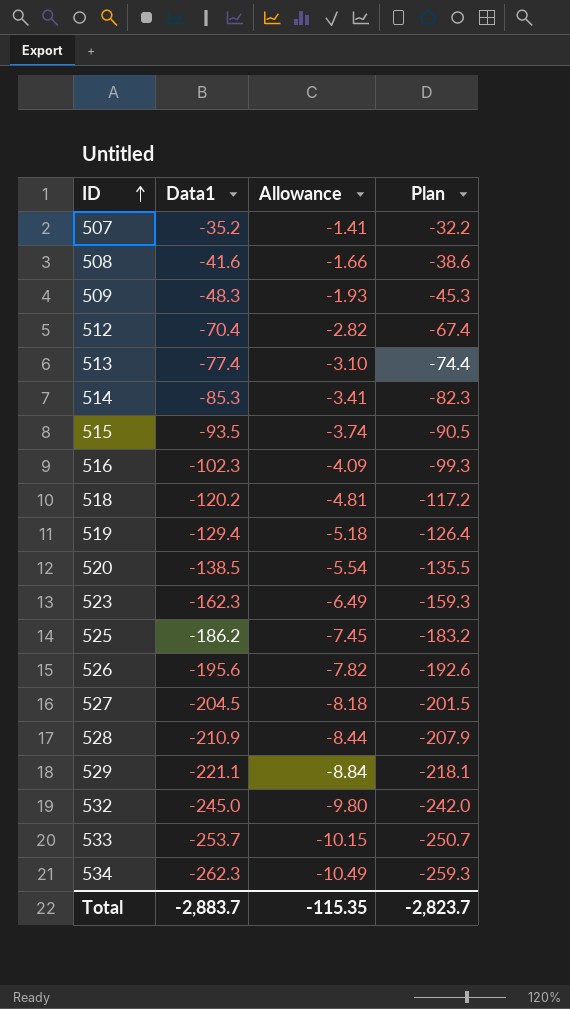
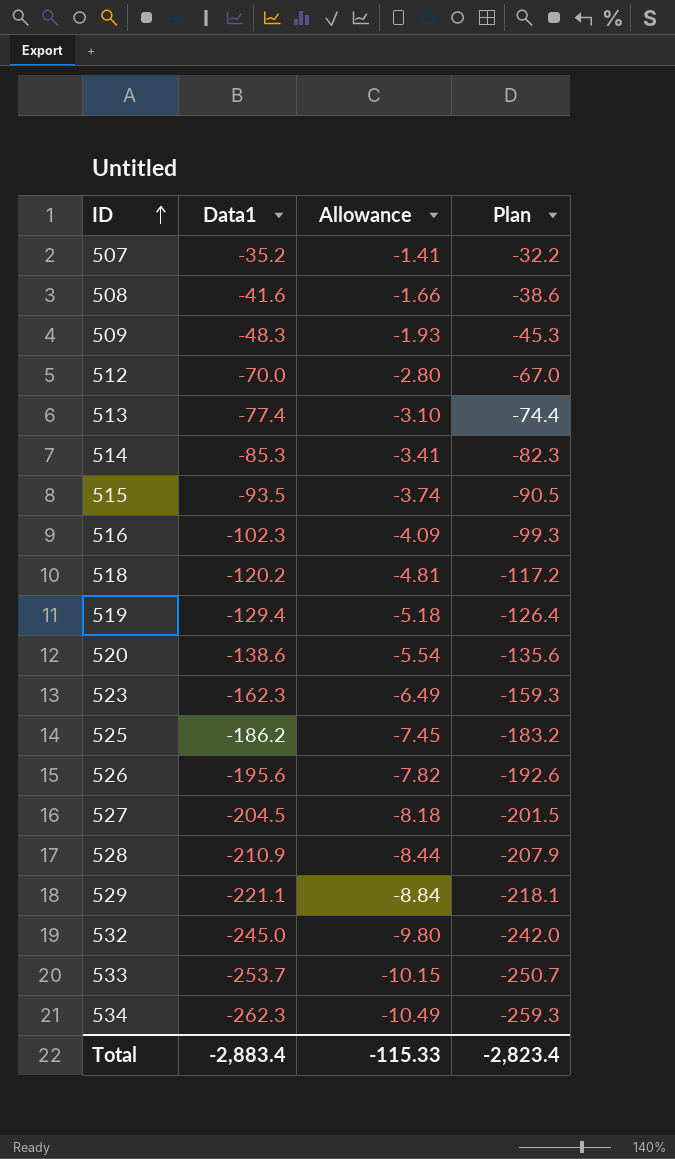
512 | Data1: -70.4 -> -70.0
512 | Allowance: -2.82 -> -2.80
512 | Plan: -67.4 -> -67.0
520 | Data1: -138.5 -> -138.6
520 | Plan: -135.5 -> -135.6
Total | Data1: -2,883.7 -> -2,883.4
Total | Allowance: -115.35 -> -115.33
Total | Plan: -2,823.7 -> -2,823.4

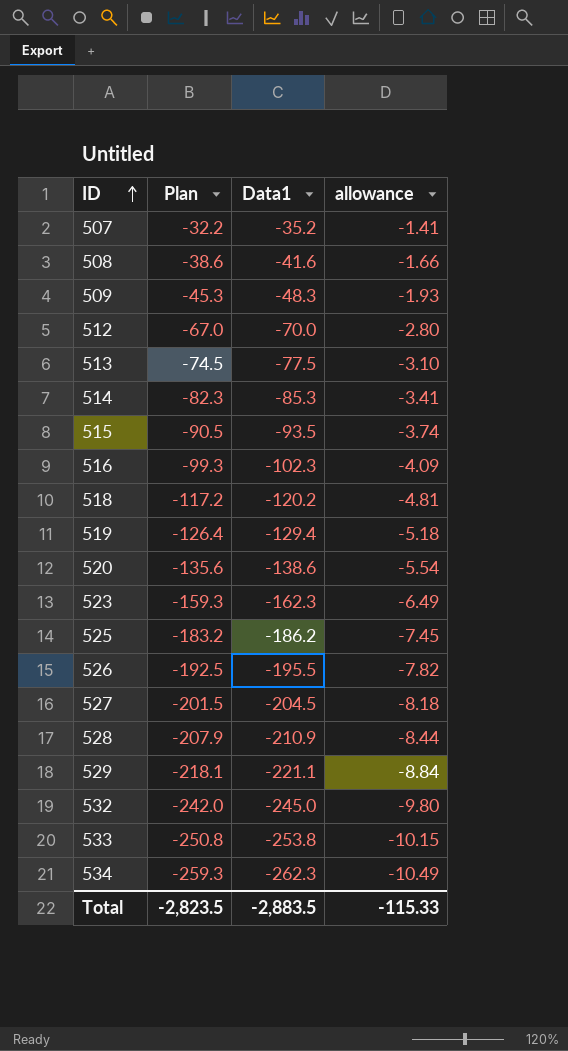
column Plan | position: 4 -> 2
column name: Allowance -> allowance
513 | Plan: -74.4 -> -74.5
513 | Data1: -77.4 -> -77.5
526 | Plan: -192.6 -> -192.5
526 | Data1: -195.6 -> -195.5
533 | Plan: -250.7 -> -250.8
533 | Data1: -253.7 -> -253.8
Total | Plan: -2,823.4 -> -2,823.5
Total | Data1: -2,883.4 -> -2,883.5

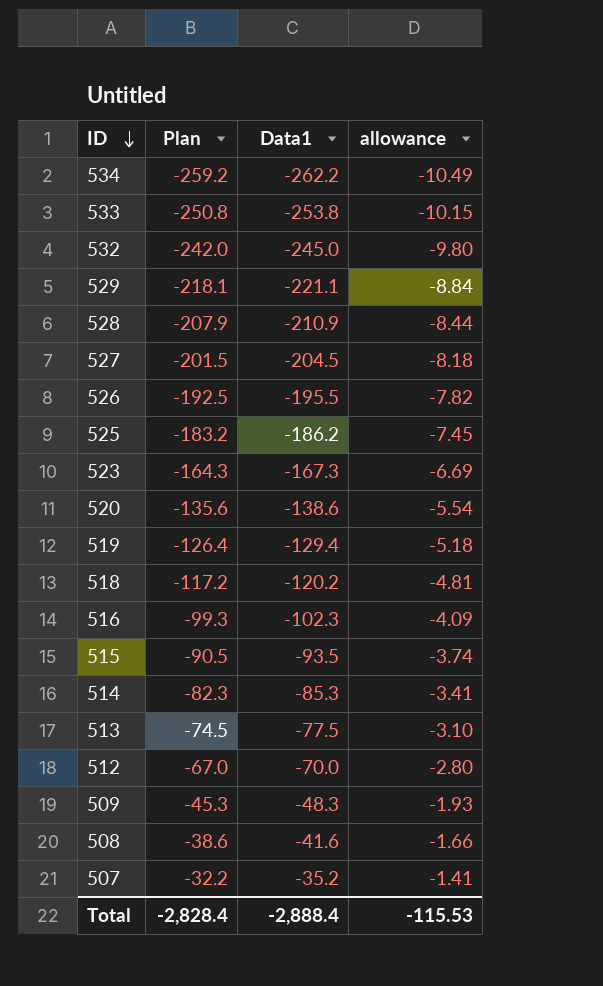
row order: ID ascending -> ID descending
534 | Plan: -259.3 -> -259.2
534 | Data1: -262.3 -> -262.2
523 | Plan: -159.3 -> -164.3
523 | Data1: -162.3 -> -167.3
523 | allowance: -6.49 -> -6.69
Total | Plan: -2,823.5 -> -2,828.4
Total | Data1: -2,883.5 -> -2,888.4
Total | allowance: -115.33 -> -115.53

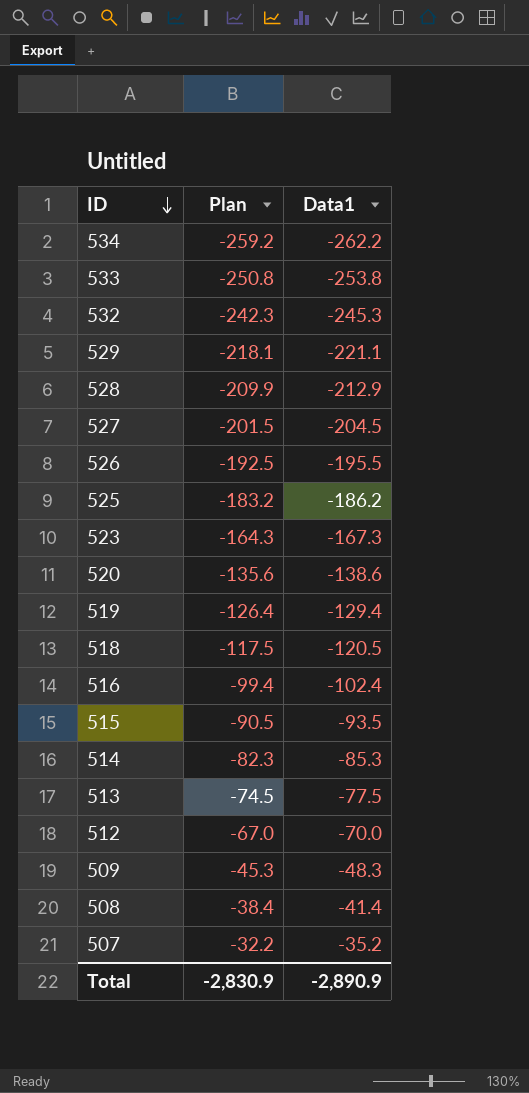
column allowance | formula: [Data1] * 0.04 -> none
532 | Plan: -242.0 -> -242.3
532 | Data1: -245.0 -> -245.3
528 | Plan: -207.9 -> -209.9
528 | Data1: -210.9 -> -212.9
518 | Plan: -117.2 -> -117.5
518 | Data1: -120.2 -> -120.5
516 | Plan: -99.3 -> -99.4
516 | Data1: -102.3 -> -102.4
508 | Plan: -38.6 -> -38.4
508 | Data1: -41.6 -> -41.4
Total | Plan: -2,828.4 -> -2,830.9
Total | Data1: -2,888.4 -> -2,890.9

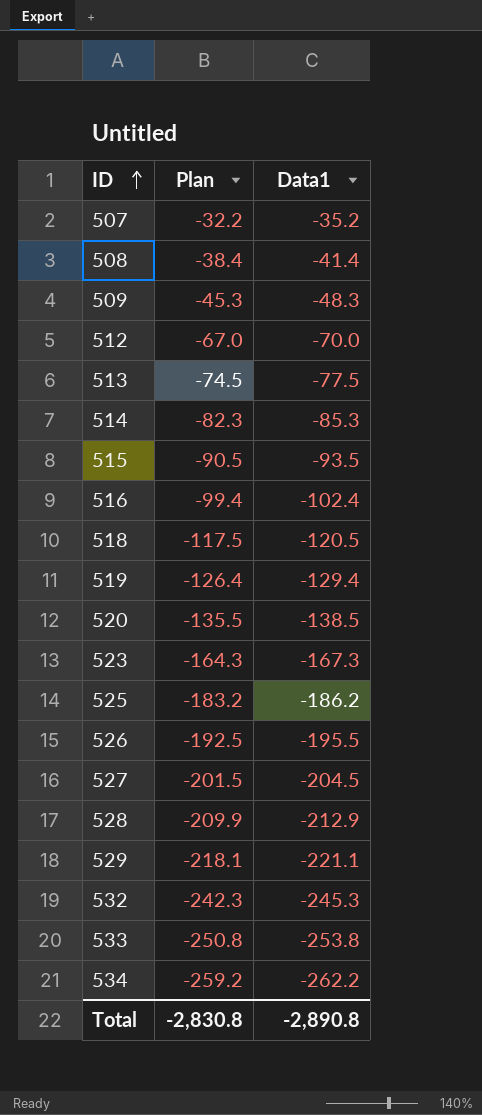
row order: ID descending -> ID ascending
520 | Plan: -135.6 -> -135.5
520 | Data1: -138.6 -> -138.5
Total | Plan: -2,830.9 -> -2,830.8
Total | Data1: -2,890.9 -> -2,890.8

